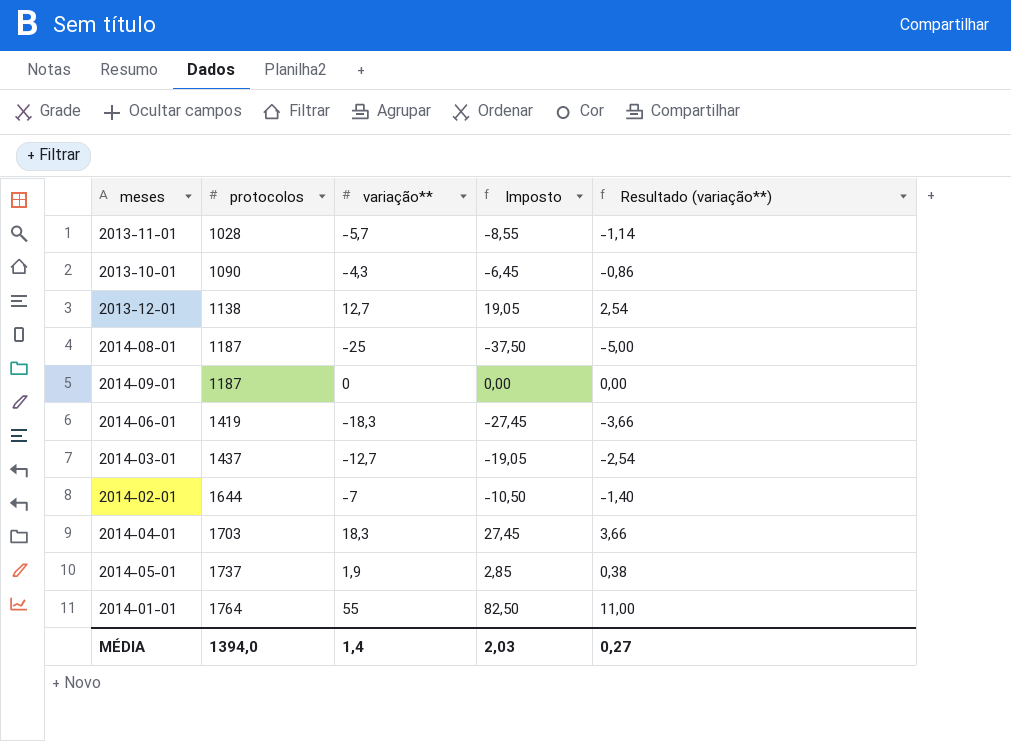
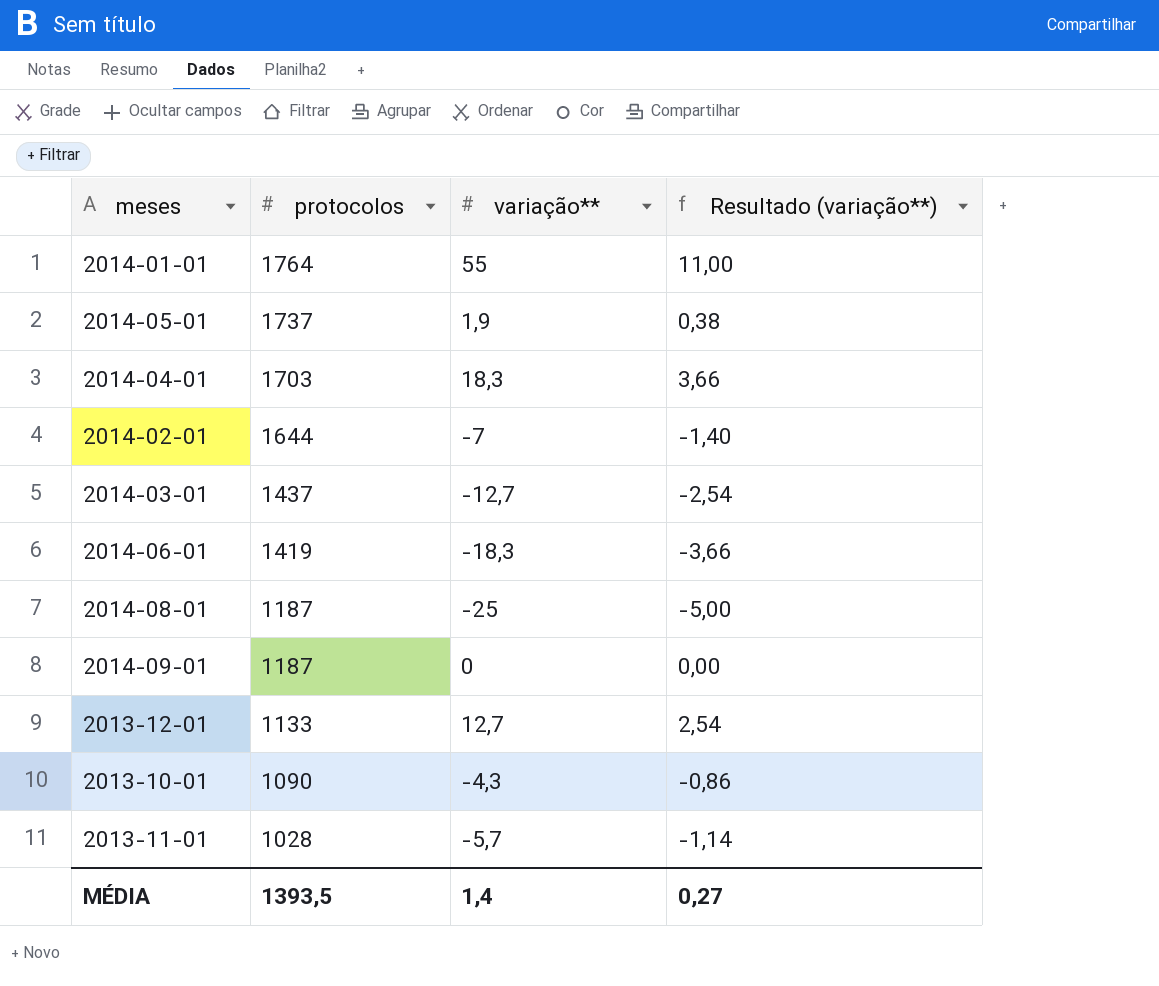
row order: protocolos ascending -> protocolos descending
column Imposto | formula: [variação**] * 1,5 -> none
2013-12-01 | protocolos: 1138 -> 1133
MÉDIA | protocolos: 1394,0 -> 1393,5

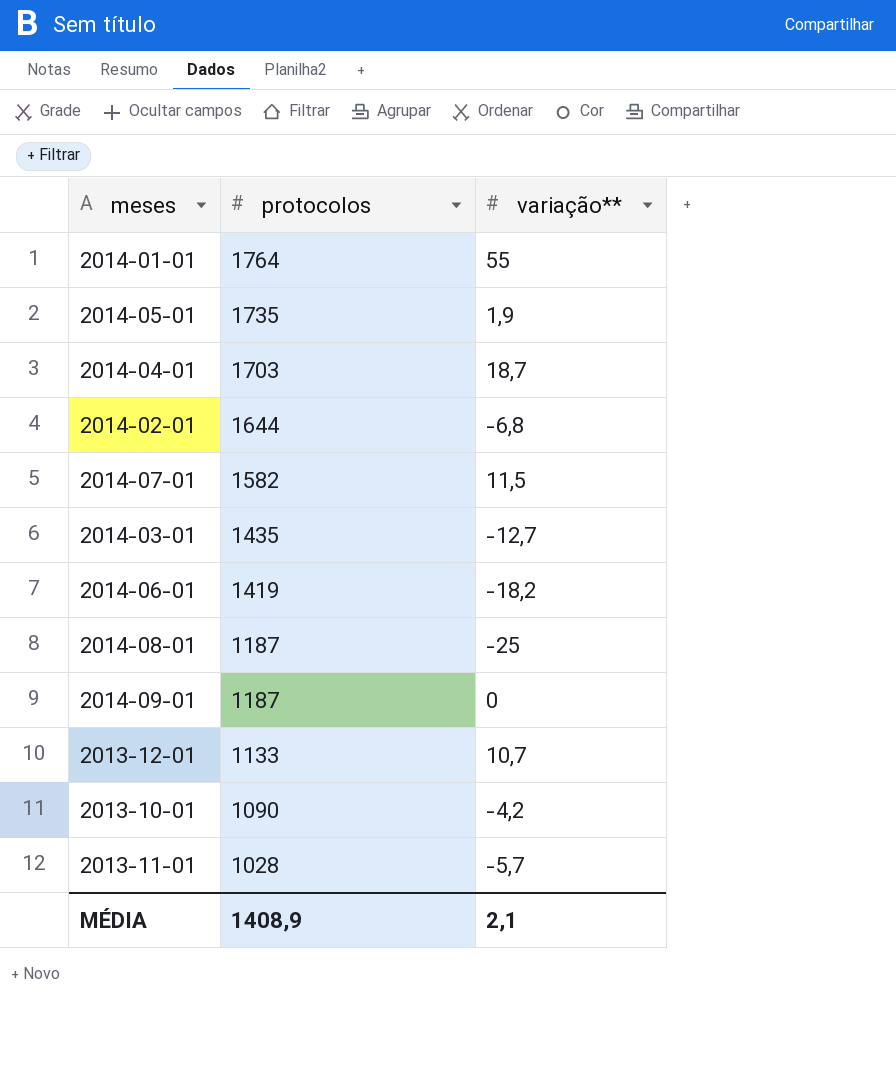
column Resultado (variação**) | formula: [variação**] * 0,2 -> none
2014-05-01 | protocolos: 1737 -> 1735
2014-04-01 | variação**: 18,3 -> 18,7
2014-02-01 | variação**: -7 -> -6,8
row 2014-07-01: none -> 1582 | 11,5
2014-03-01 | protocolos: 1437 -> 1435
2014-06-01 | variação**: -18,3 -> -18,2
2013-12-01 | variação**: 12,7 -> 10,7
2013-10-01 | variação**: -4,3 -> -4,2
MÉDIA | protocolos: 1393,5 -> 1408,9
MÉDIA | variação**: 1,4 -> 2,1

